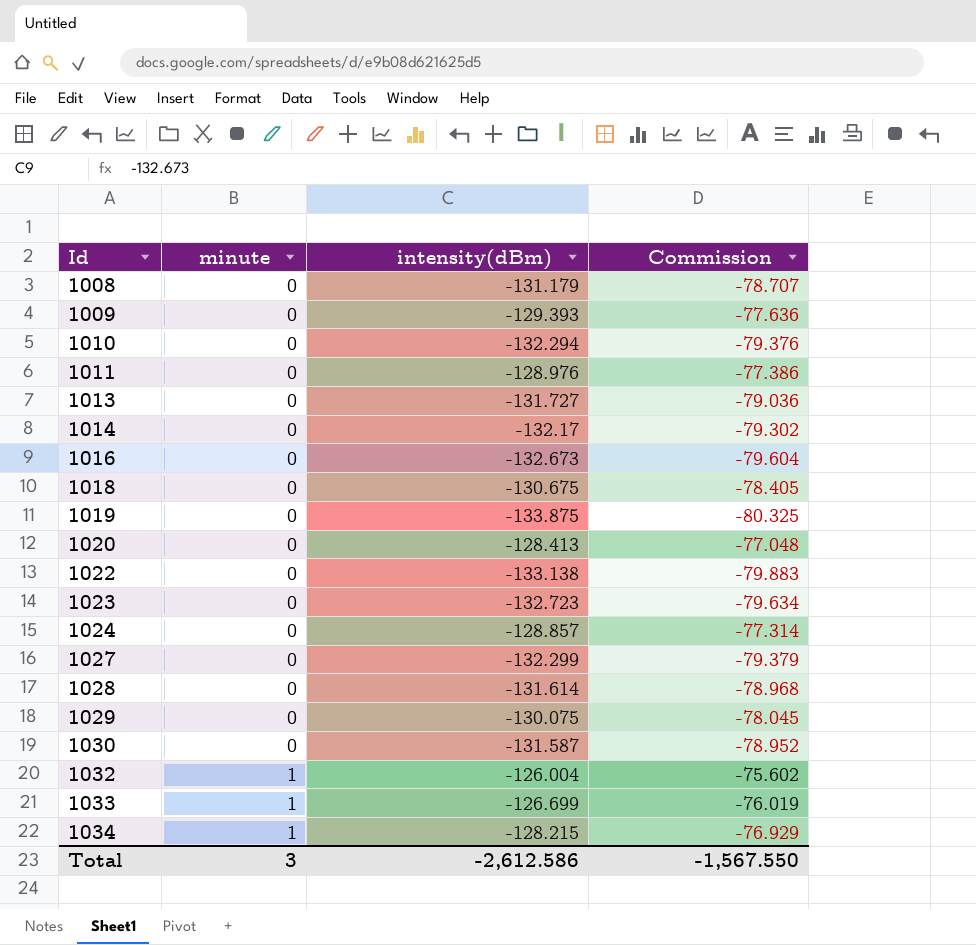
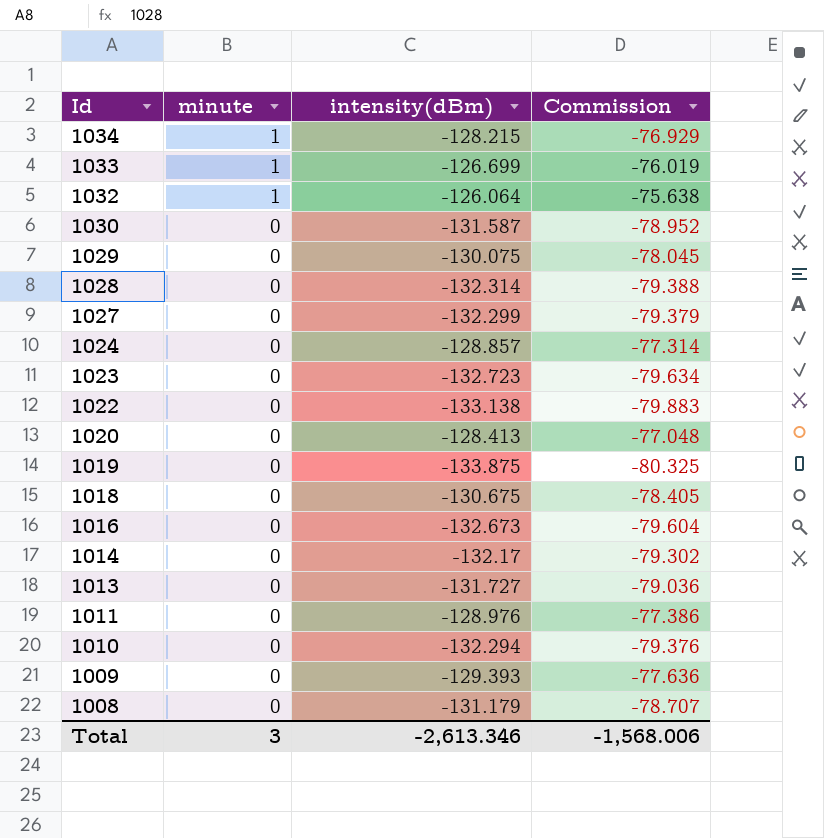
row order: Id ascending -> Id descending
1032 | intensity(dBm): -126.004 -> -126.064
1032 | Commission: -75.602 -> -75.638
1028 | intensity(dBm): -131.614 -> -132.314
1028 | Commission: -78.968 -> -79.388
Total | intensity(dBm): -2,612.586 -> -2,613.346
Total | Commission: -1,567.550 -> -1,568.006

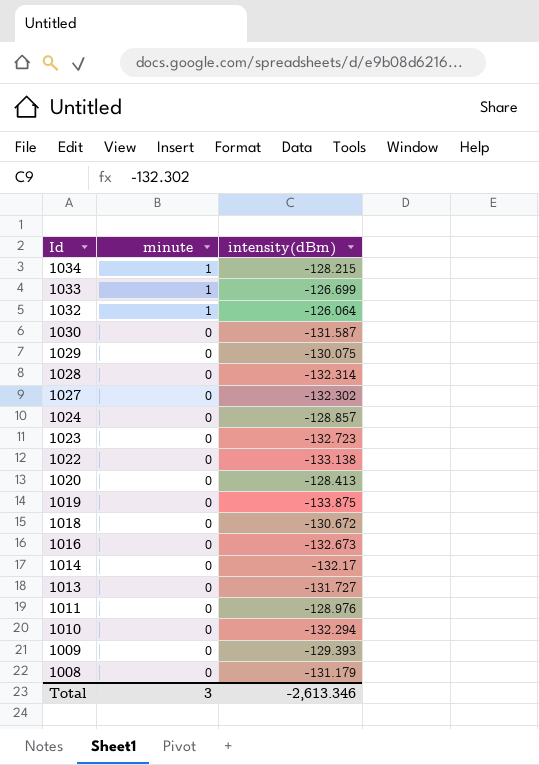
column Commission | formula: [intensity(dBm)] * 0.6 -> none
1027 | intensity(dBm): -132.299 -> -132.302
1018 | intensity(dBm): -130.675 -> -130.672

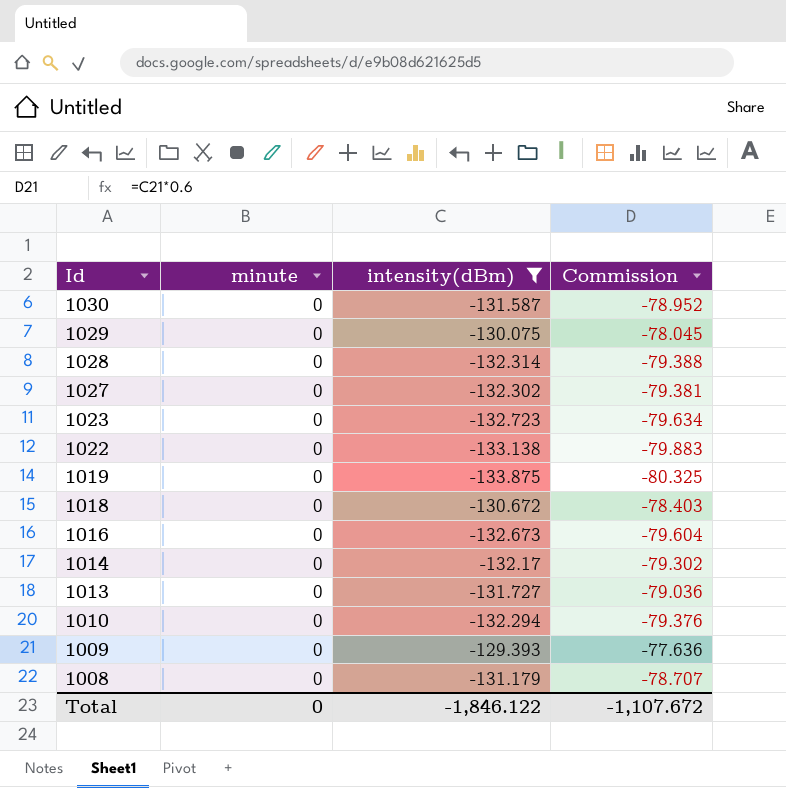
filter: none -> intensity(dBm) <= -129.393
column Commission | formula: none -> [intensity(dBm)] * 0.6
Total | minute: 3 -> 0
Total | intensity(dBm): -2,613.346 -> -1,846.122

